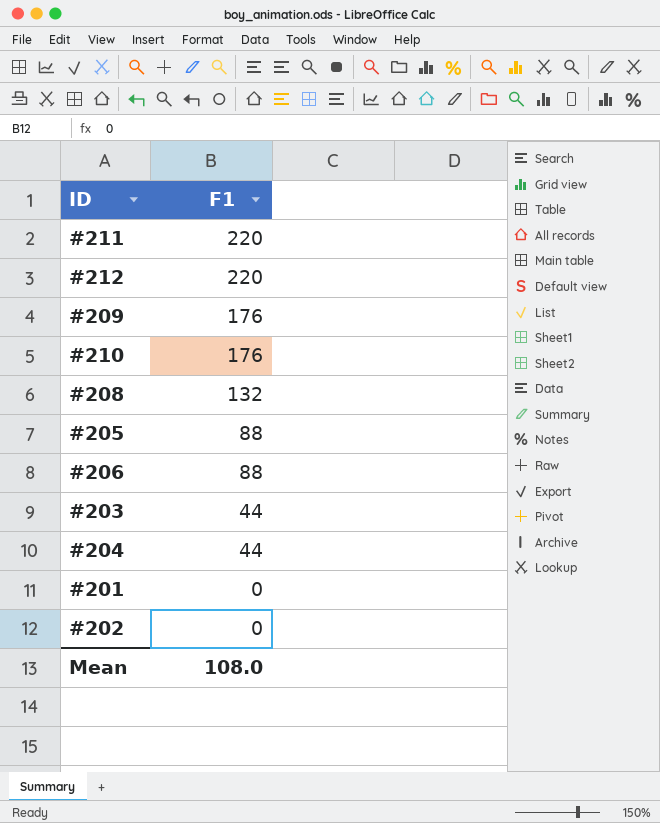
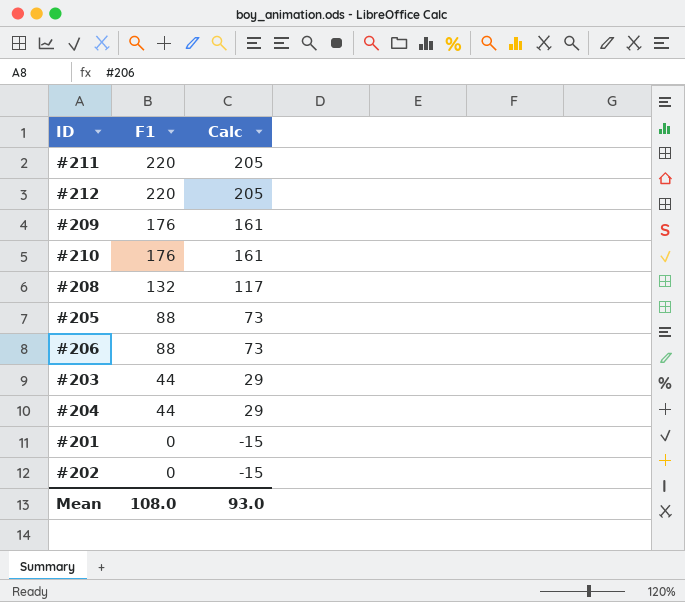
column Calc | formula: none -> [F1] - 15

